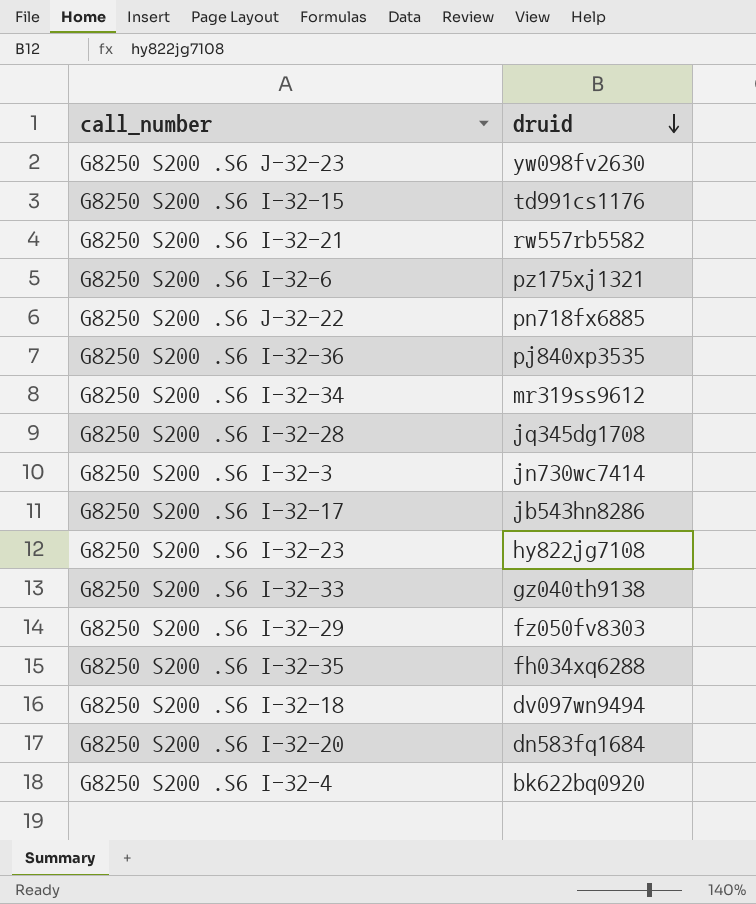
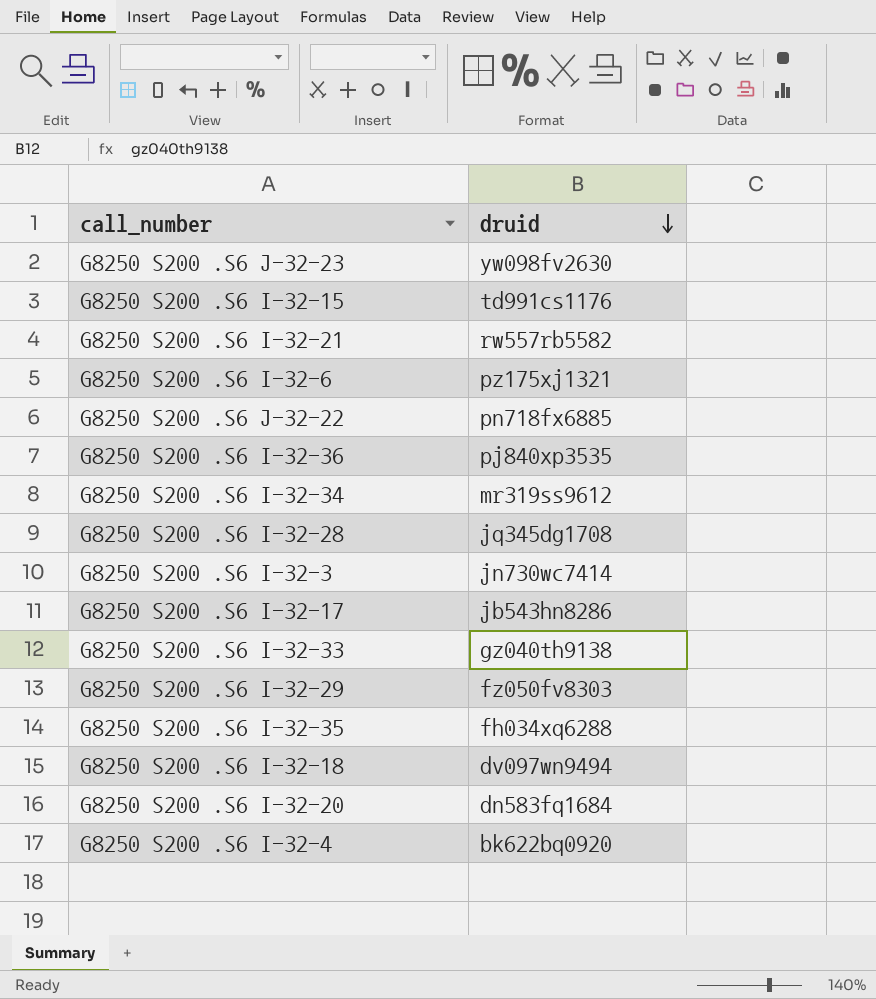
row G8250 S200 .S6 I-32-23: hy822jg7108 -> none

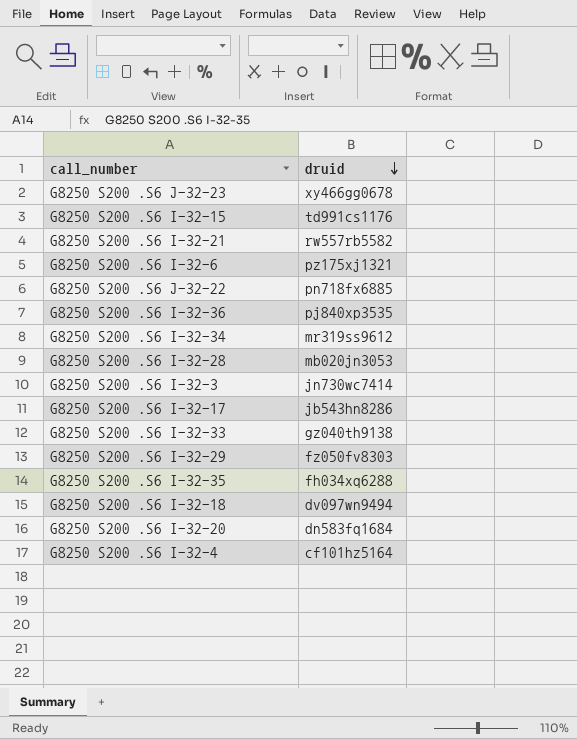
G8250 S200 .S6 J-32-23 | druid: yw098fv2630 -> xy466gg0678
G8250 S200 .S6 I-32-28 | druid: jq345dg1708 -> mb020jn3053
G8250 S200 .S6 I-32-4 | druid: bk622bq0920 -> cf101hz5164

